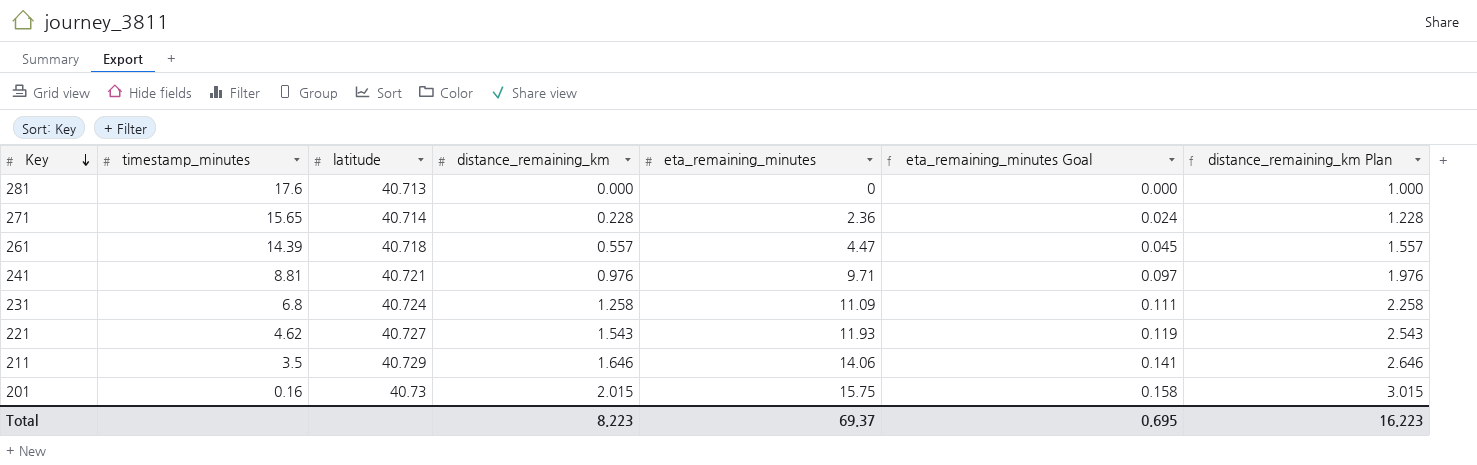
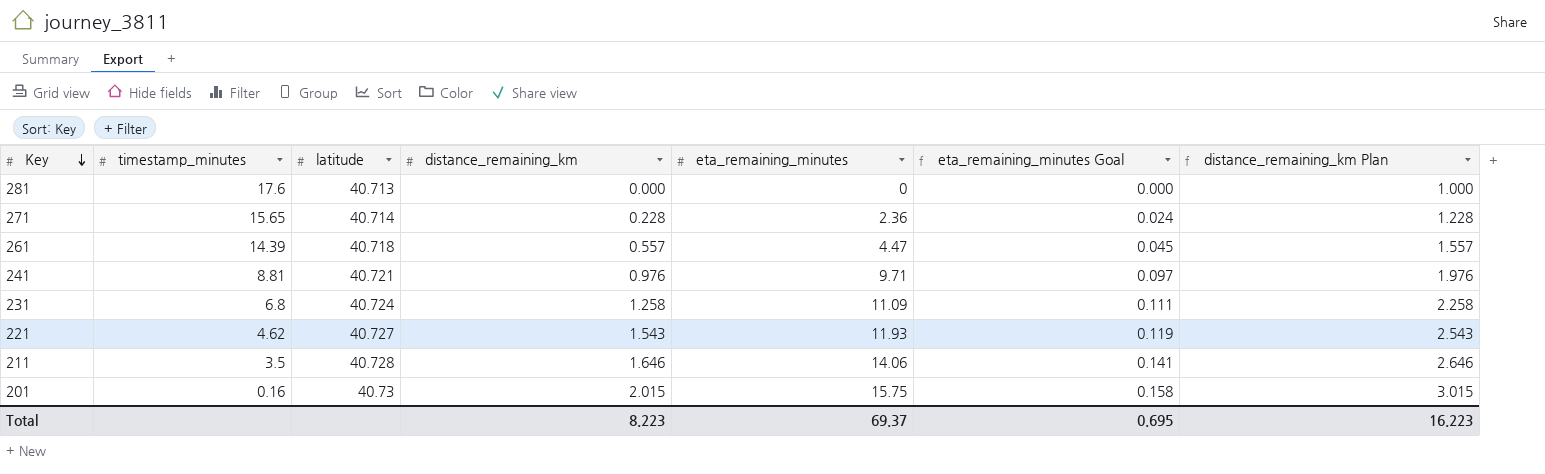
211 | latitude: 40.729 -> 40.728

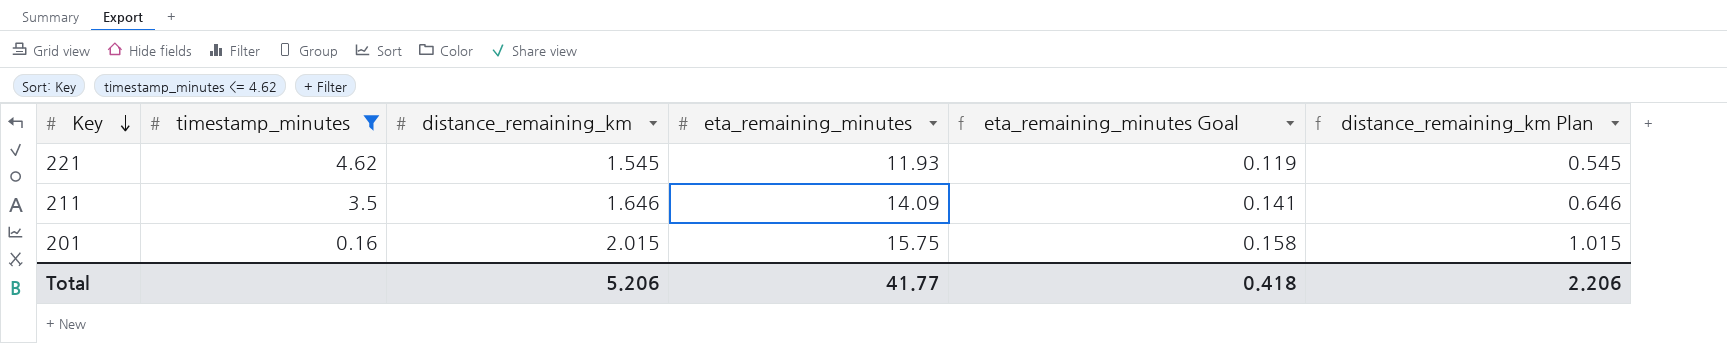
filter: none -> timestamp_minutes <= 4.62
column latitude | position: 3 -> none
column distance_remaining_km Plan | formula: [distance_remaining_km] + 1 -> [distance_remaining_km] - 1
221 | distance_remaining_km: 1.543 -> 1.545
211 | eta_remaining_minutes: 14.06 -> 14.09
Total | distance_remaining_km: 8.223 -> 5.206
Total | eta_remaining_minutes: 69.37 -> 41.77
Total | eta_remaining_minutes Goal: 0.695 -> 0.418
Total | distance_remaining_km Plan: 16.223 -> 2.206

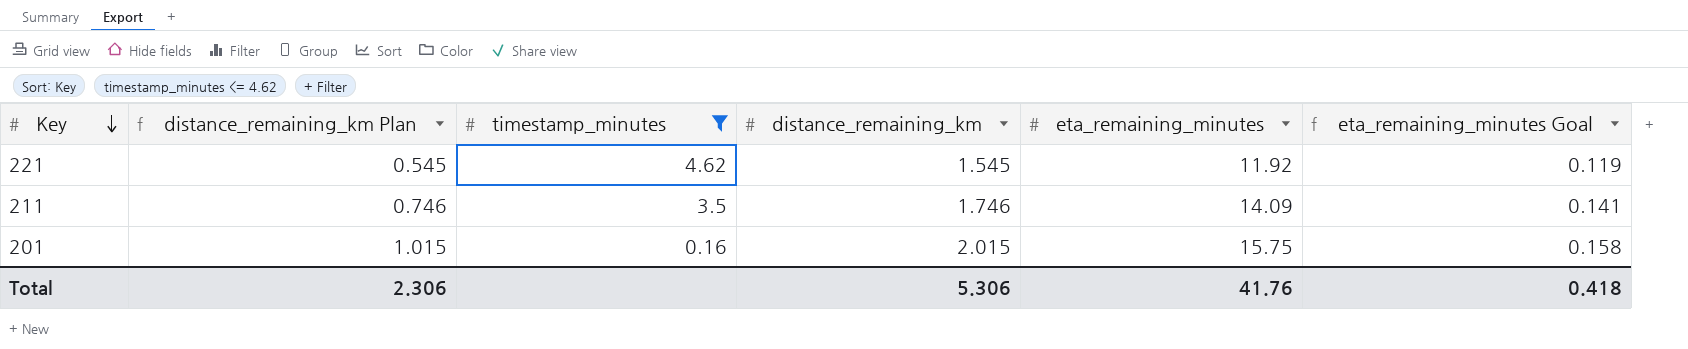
column distance_remaining_km Plan | position: 6 -> 2
221 | eta_remaining_minutes: 11.93 -> 11.92
211 | distance_remaining_km Plan: 0.646 -> 0.746
211 | distance_remaining_km: 1.646 -> 1.746
Total | distance_remaining_km Plan: 2.206 -> 2.306
Total | distance_remaining_km: 5.206 -> 5.306
Total | eta_remaining_minutes: 41.77 -> 41.76

